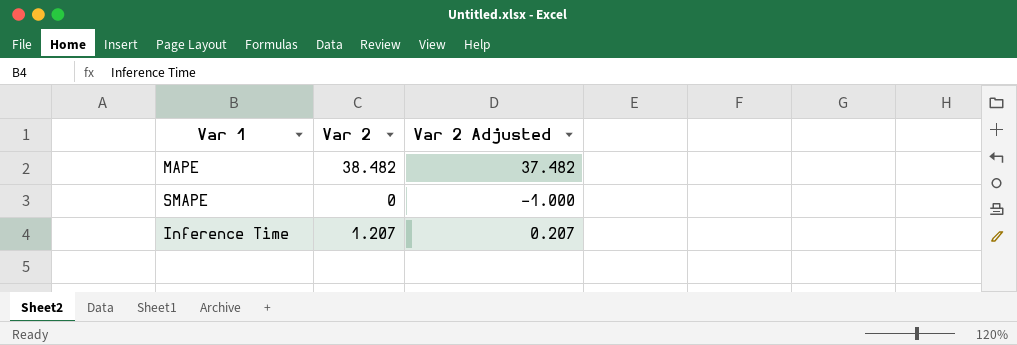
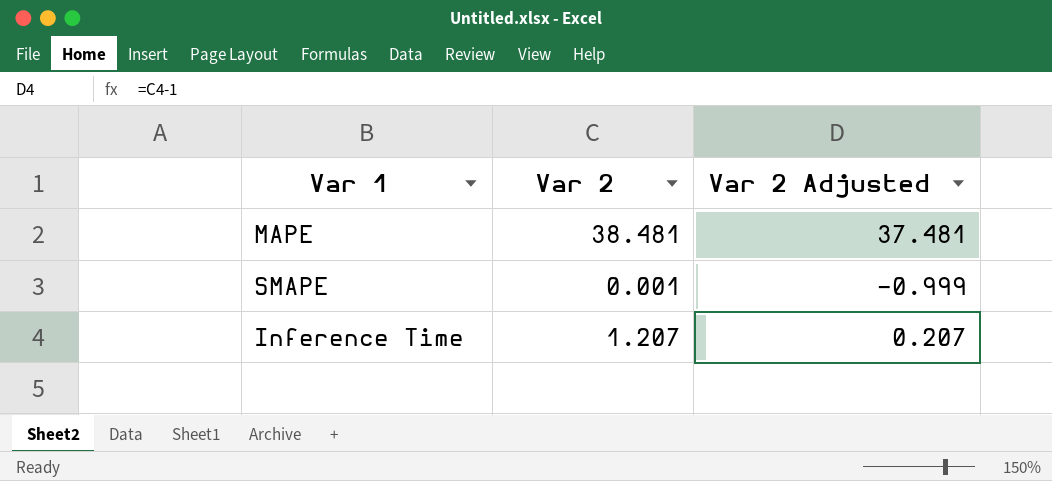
MAPE | Var 2: 38.482 -> 38.481
MAPE | Var 2 Adjusted: 37.482 -> 37.481
SMAPE | Var 2: 0 -> 0.001
SMAPE | Var 2 Adjusted: -1.000 -> -0.999

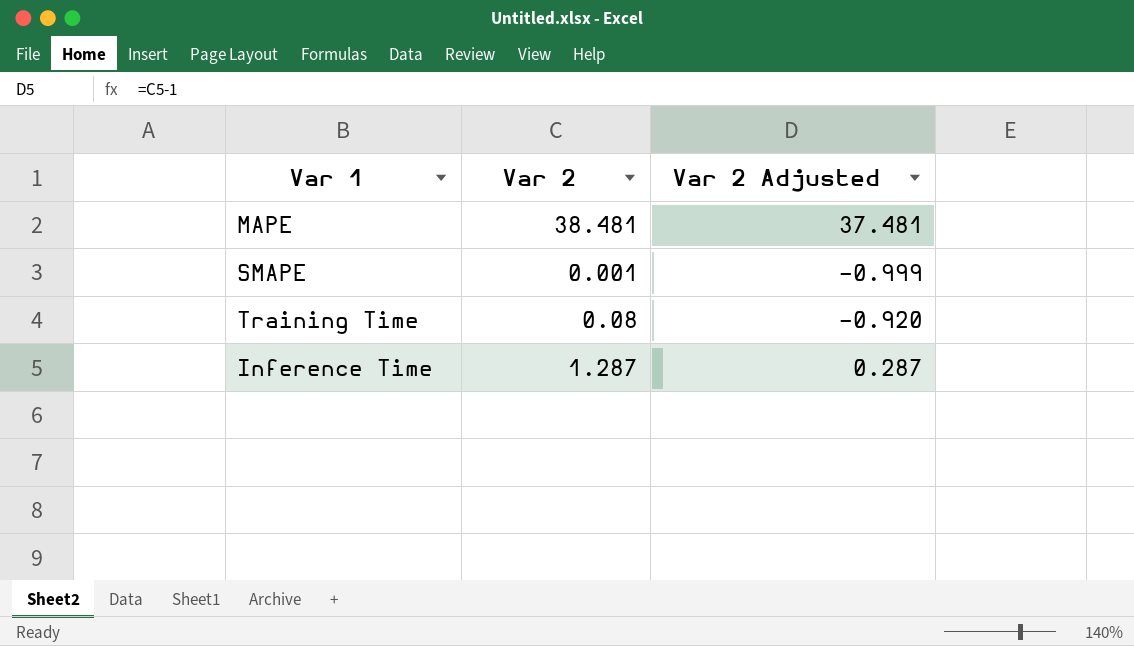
row Training Time: none -> 0.08 | -0.920
Inference Time | Var 2: 1.207 -> 1.287
Inference Time | Var 2 Adjusted: 0.207 -> 0.287

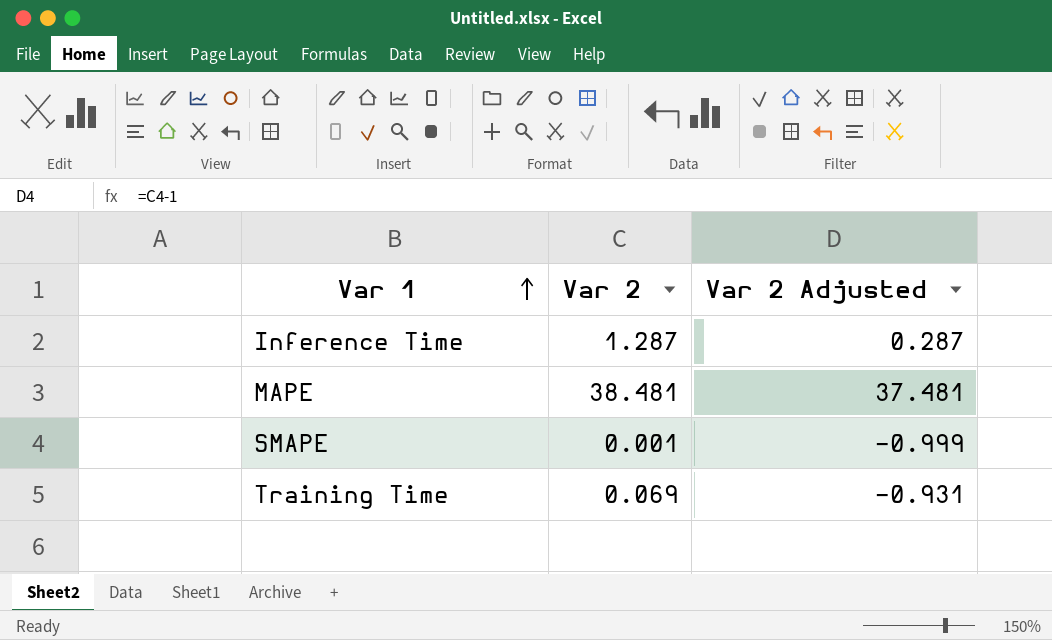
row order: none -> Var 1 ascending
Training Time | Var 2: 0.08 -> 0.069
Training Time | Var 2 Adjusted: -0.920 -> -0.931

